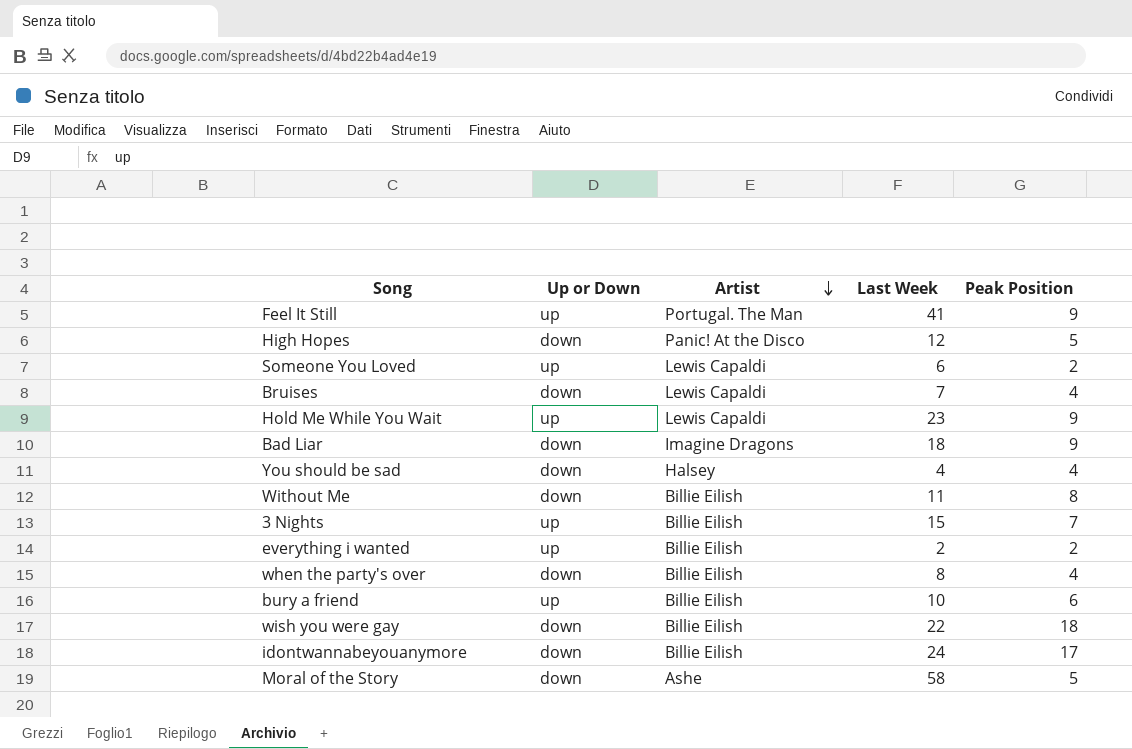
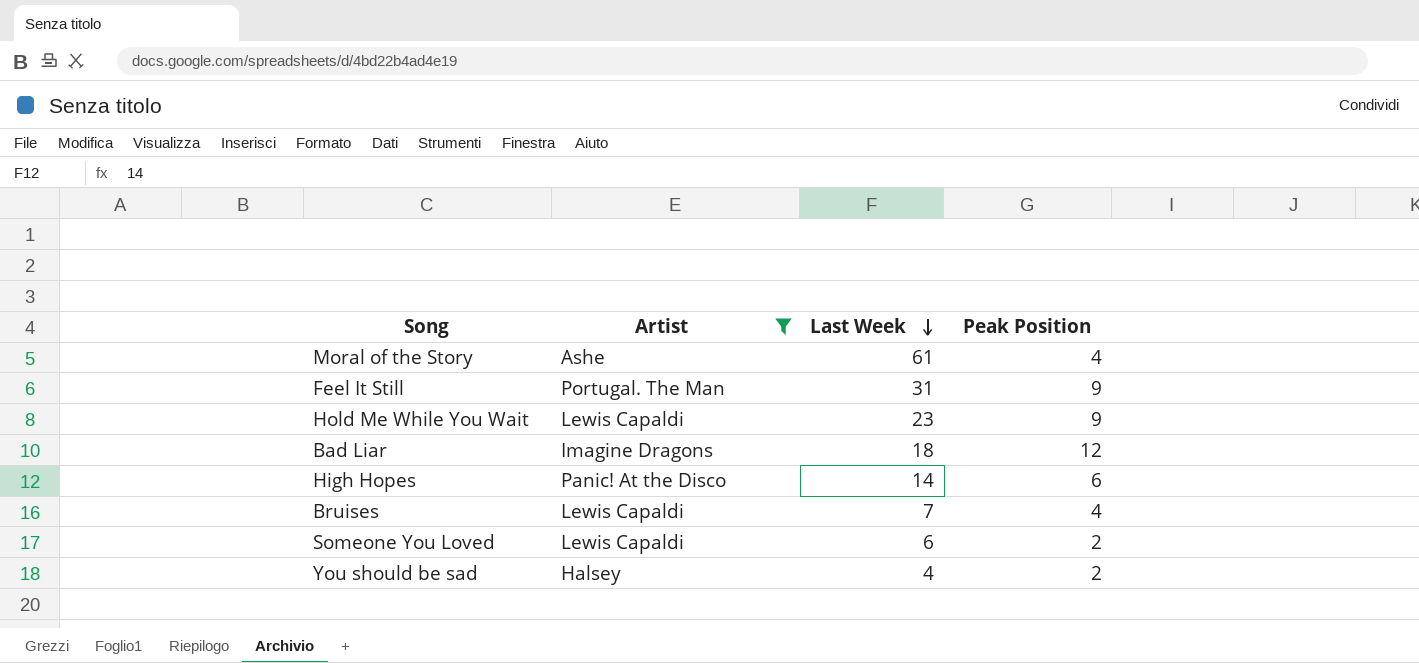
filter: none -> Artist != Billie Eilish
row order: Artist descending -> Last Week descending
column Up or Down | position: 2 -> none
Moral of the Story | Last Week: 58 -> 61
Moral of the Story | Peak Position: 5 -> 4
Feel It Still | Last Week: 41 -> 31
Bad Liar | Peak Position: 9 -> 12
High Hopes | Last Week: 12 -> 14
High Hopes | Peak Position: 5 -> 6
You should be sad | Peak Position: 4 -> 2

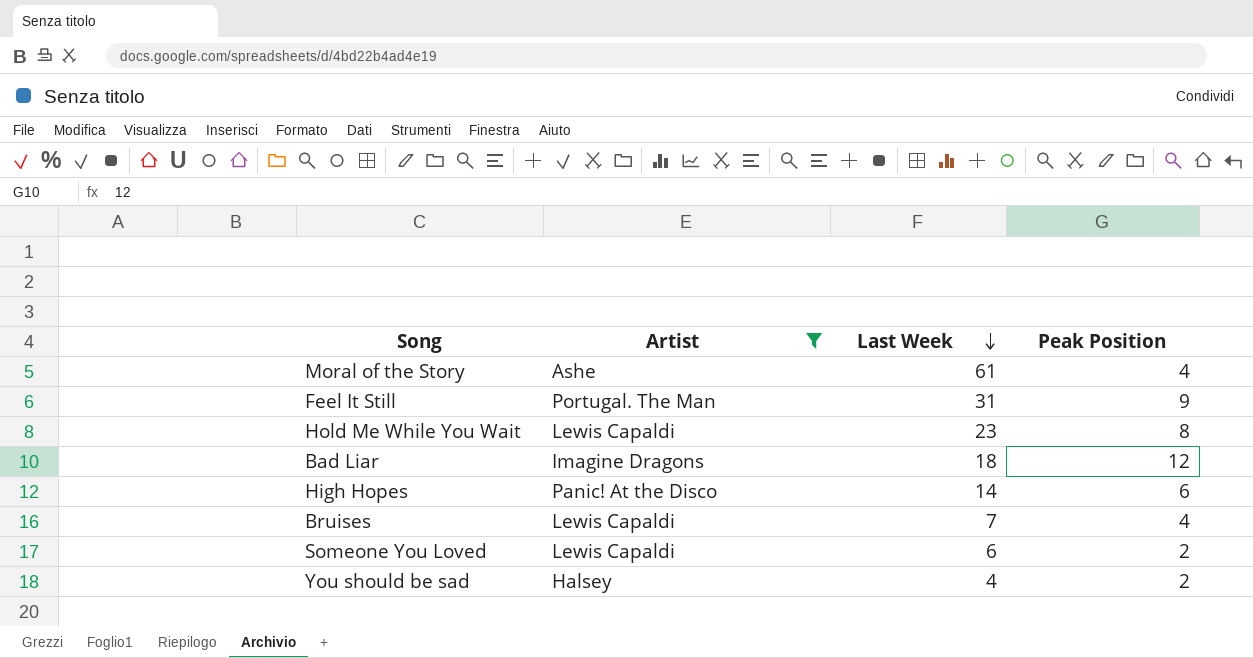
Hold Me While You Wait | Peak Position: 9 -> 8

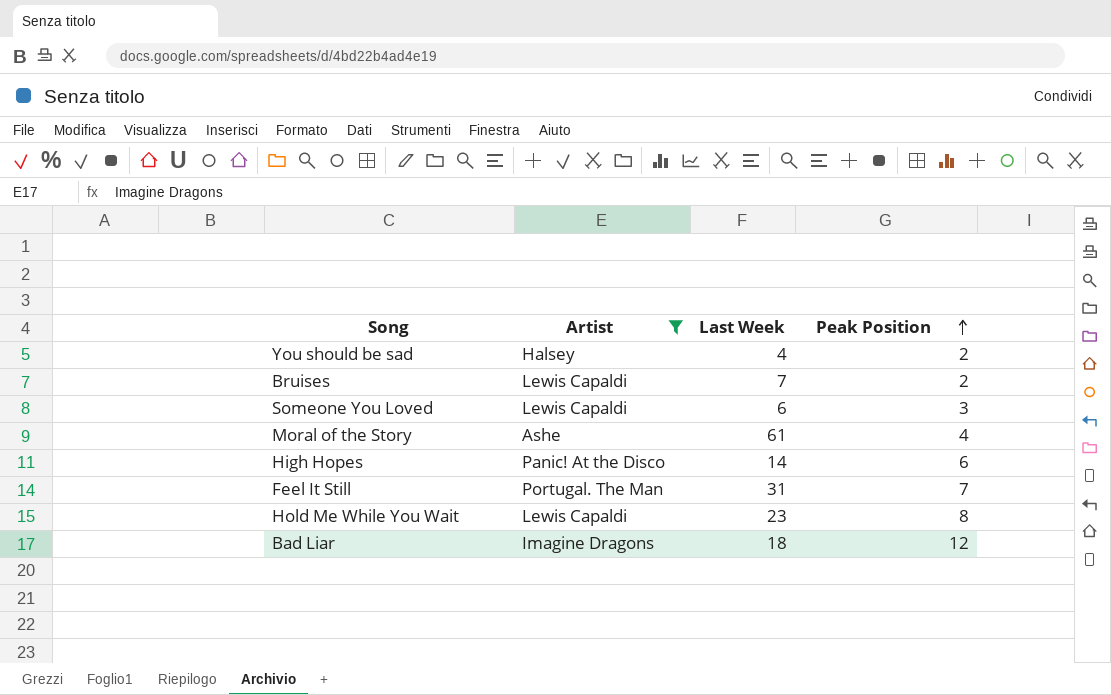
row order: Last Week descending -> Peak Position ascending
Bruises | Peak Position: 4 -> 2
Someone You Loved | Peak Position: 2 -> 3
Feel It Still | Peak Position: 9 -> 7

